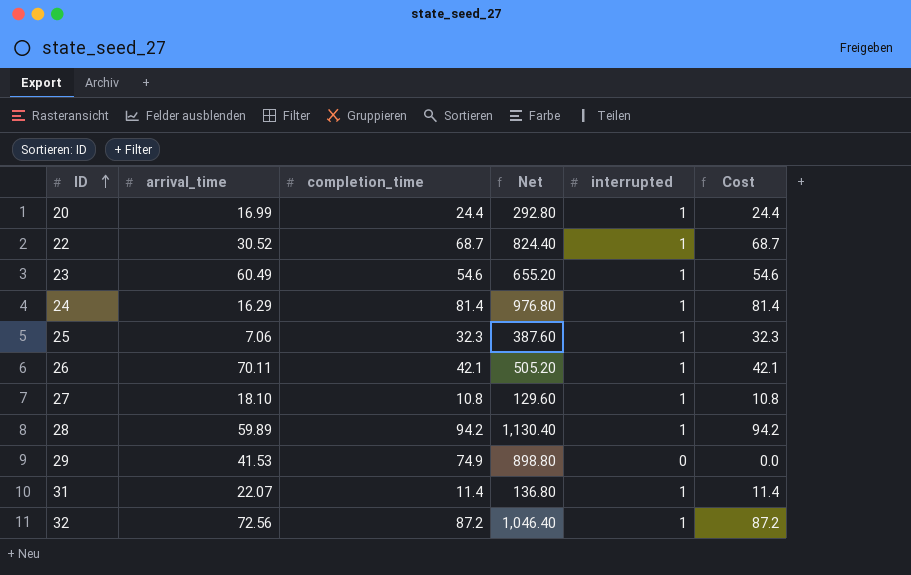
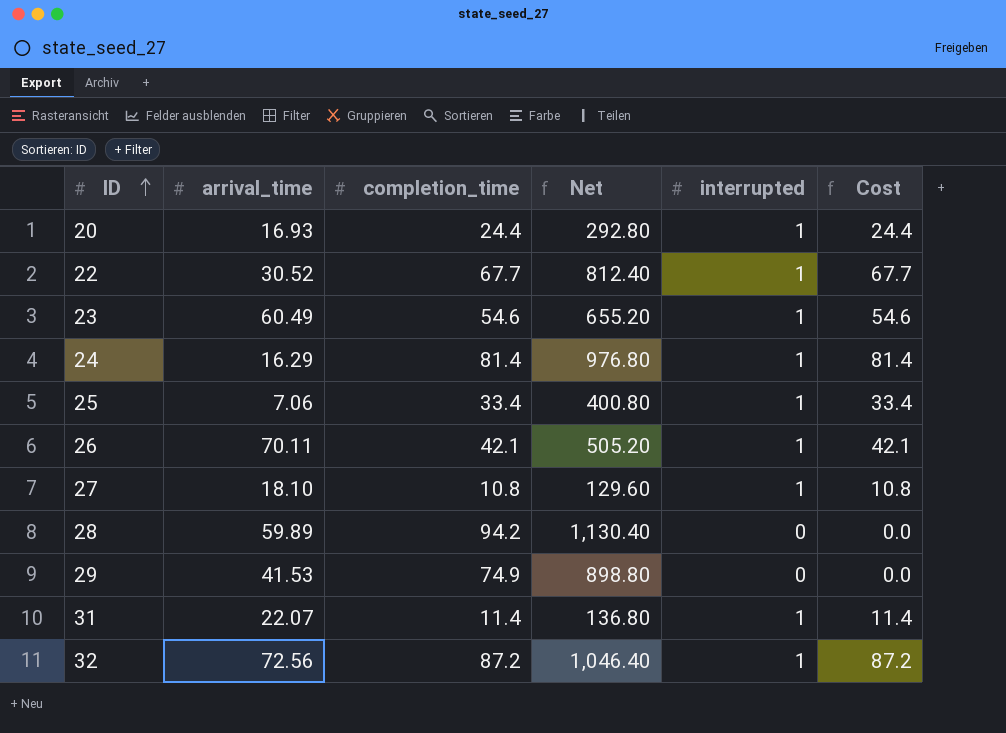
20 | arrival_time: 16.99 -> 16.93
22 | completion_time: 68.7 -> 67.7
22 | Net: 824.40 -> 812.40
22 | Cost: 68.7 -> 67.7
25 | completion_time: 32.3 -> 33.4
25 | Net: 387.60 -> 400.80
25 | Cost: 32.3 -> 33.4
28 | interrupted: 1 -> 0
28 | Cost: 94.2 -> 0.0

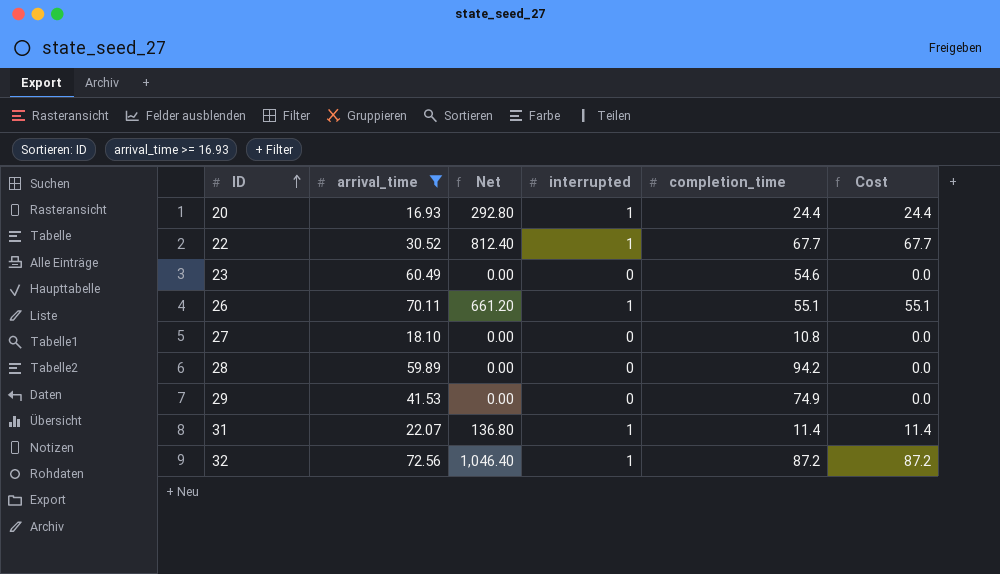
filter: none -> arrival_time >= 16.93
column Net | formula: [completion_time] * 12 -> [Cost] * 12
column completion_time | position: 3 -> 5
23 | interrupted: 1 -> 0
23 | Cost: 54.6 -> 0.0
26 | completion_time: 42.1 -> 55.1
26 | Cost: 42.1 -> 55.1
27 | interrupted: 1 -> 0
27 | Cost: 10.8 -> 0.0

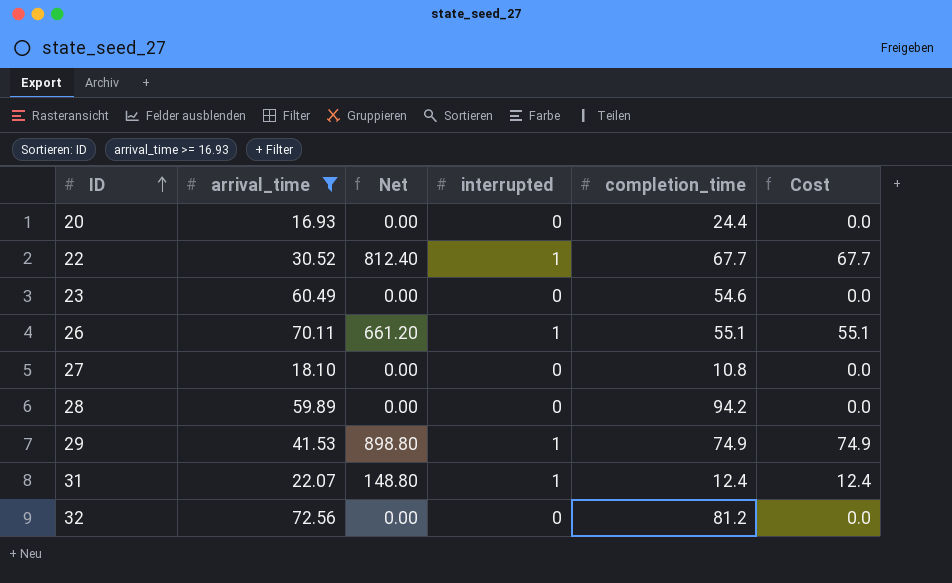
20 | Net: 292.80 -> 0.00
20 | interrupted: 1 -> 0
20 | Cost: 24.4 -> 0.0
29 | Net: 0.00 -> 898.80
29 | interrupted: 0 -> 1
29 | Cost: 0.0 -> 74.9
31 | Net: 136.80 -> 148.80
31 | completion_time: 11.4 -> 12.4
31 | Cost: 11.4 -> 12.4
32 | Net: 1,046.40 -> 0.00
32 | interrupted: 1 -> 0
32 | completion_time: 87.2 -> 81.2
32 | Cost: 87.2 -> 0.0

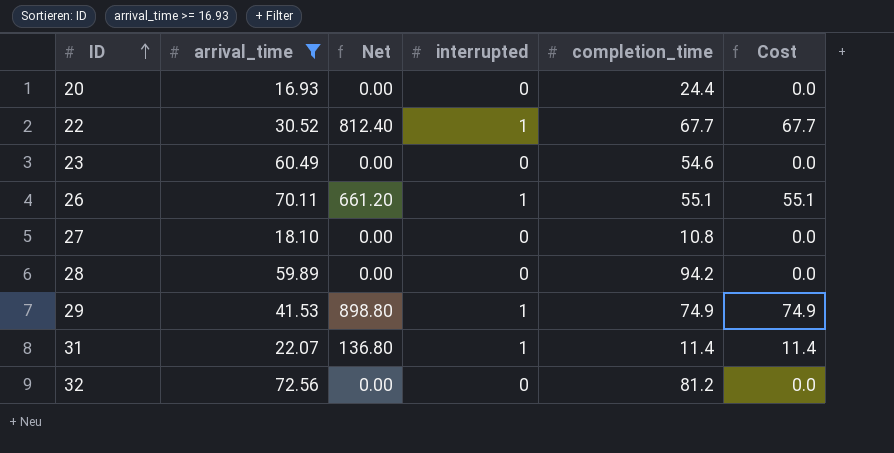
31 | Net: 148.80 -> 136.80
31 | completion_time: 12.4 -> 11.4
31 | Cost: 12.4 -> 11.4

